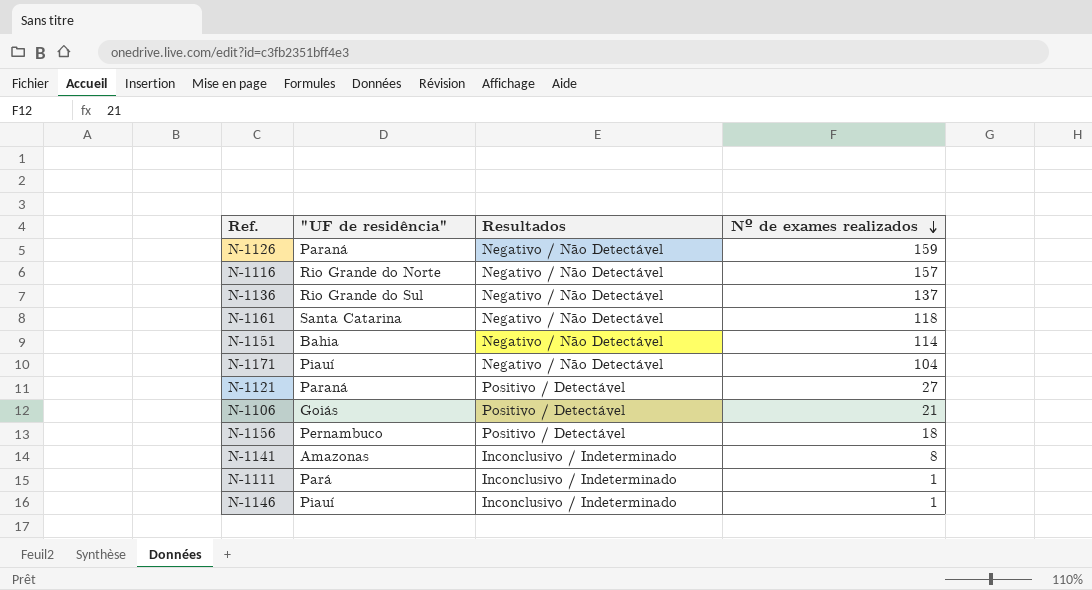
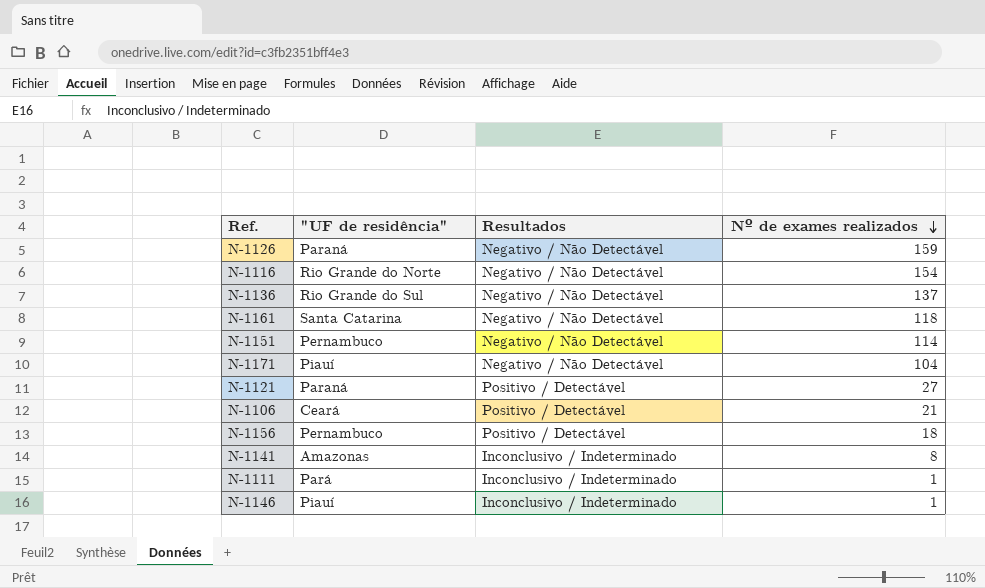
N-1116 | Nº de exames realizados: 157 -> 154
N-1151 | "UF de residência": Bahia -> Pernambuco
N-1106 | "UF de residência": Goiás -> Ceará

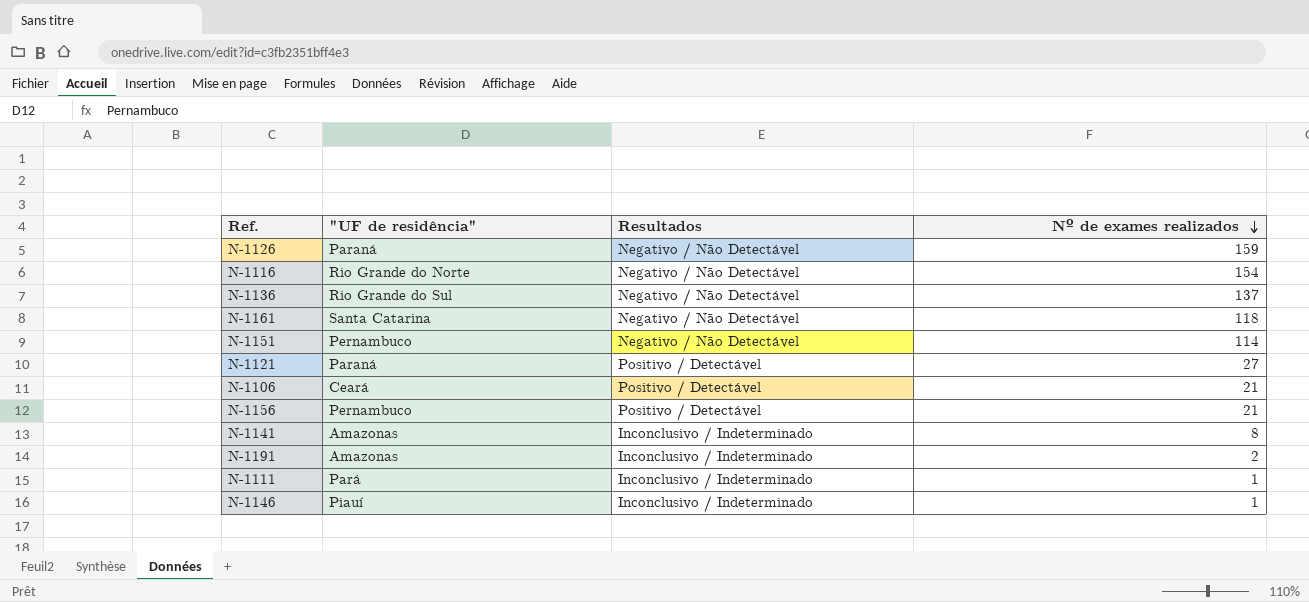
row N-1171: Piauí | Negativo / Não Detectável | 104 -> none
N-1156 | Nº de exames realizados: 18 -> 21
row N-1191: none -> Amazonas | Inconclusivo / Indeterminado | 2

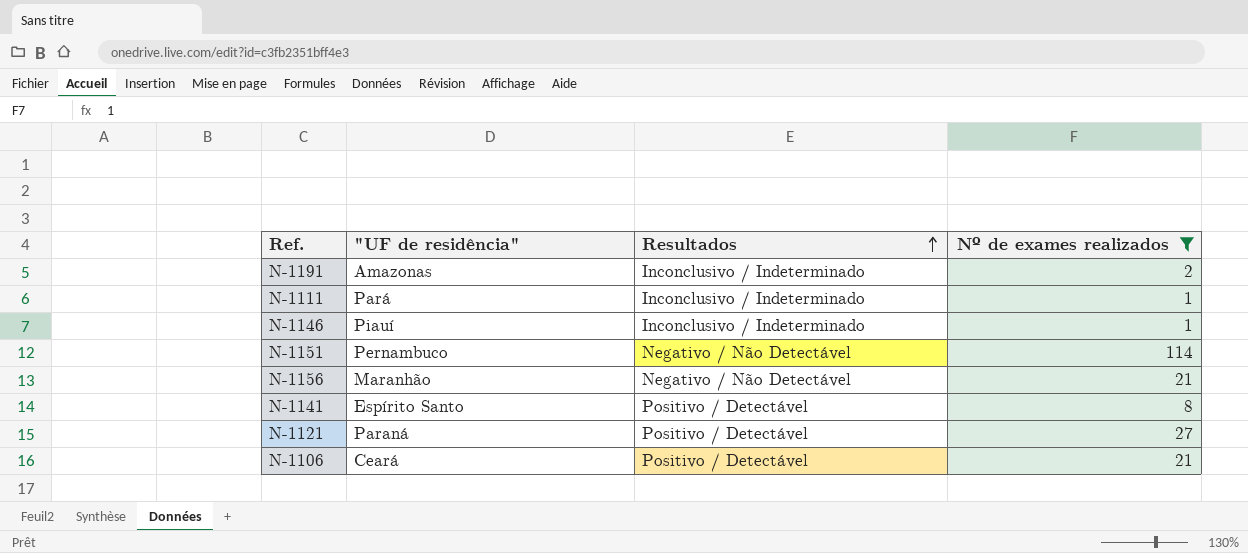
filter: none -> Nº de exames realizados <= 114
row order: Nº de exames realizados descending -> Resultados ascending
N-1156 | "UF de residência": Pernambuco -> Maranhão
N-1156 | Resultados: Positivo / Detectável -> Negativo / Não Detectável
N-1141 | "UF de residência": Amazonas -> Espírito Santo
N-1141 | Resultados: Inconclusivo / Indeterminado -> Positivo / Detectável

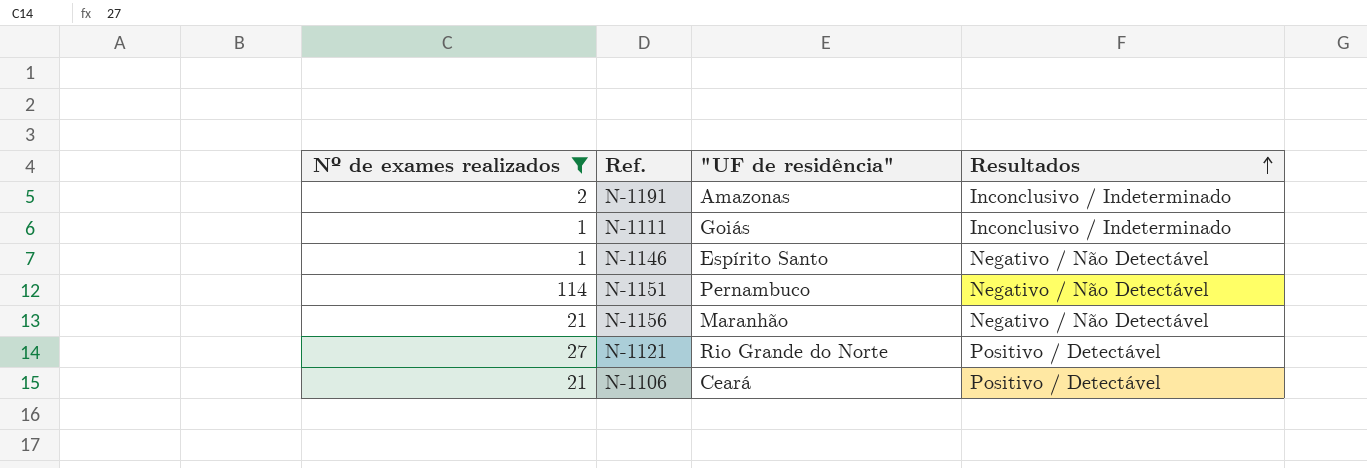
column Nº de exames realizados | position: 4 -> 1
row N-1141: Espírito Santo | Positivo / Detectável | 8 -> none
N-1111 | "UF de residência": Pará -> Goiás
N-1146 | "UF de residência": Piauí -> Espírito Santo
N-1146 | Resultados: Inconclusivo / Indeterminado -> Negativo / Não Detectável
N-1121 | "UF de residência": Paraná -> Rio Grande do Norte

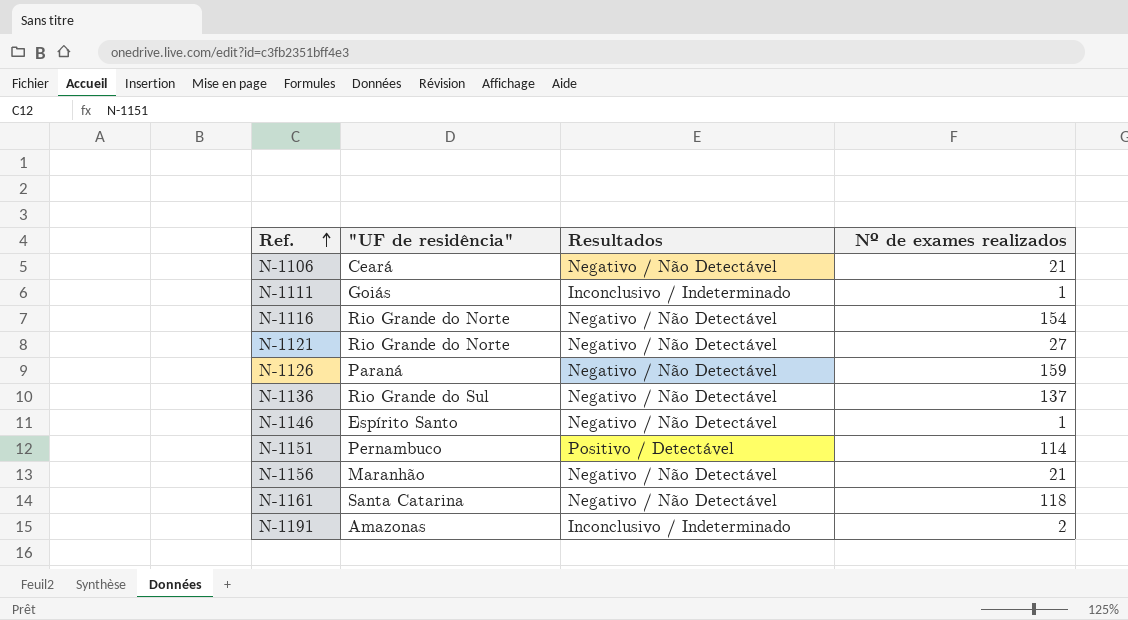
filter: Nº de exames realizados <= 114 -> none
row order: Resultados ascending -> Ref. ascending
column Nº de exames realizados | position: 1 -> 4
N-1106 | Resultados: Positivo / Detectável -> Negativo / Não Detectável
N-1121 | Resultados: Positivo / Detectável -> Negativo / Não Detectável
N-1151 | Resultados: Negativo / Não Detectável -> Positivo / Detectável

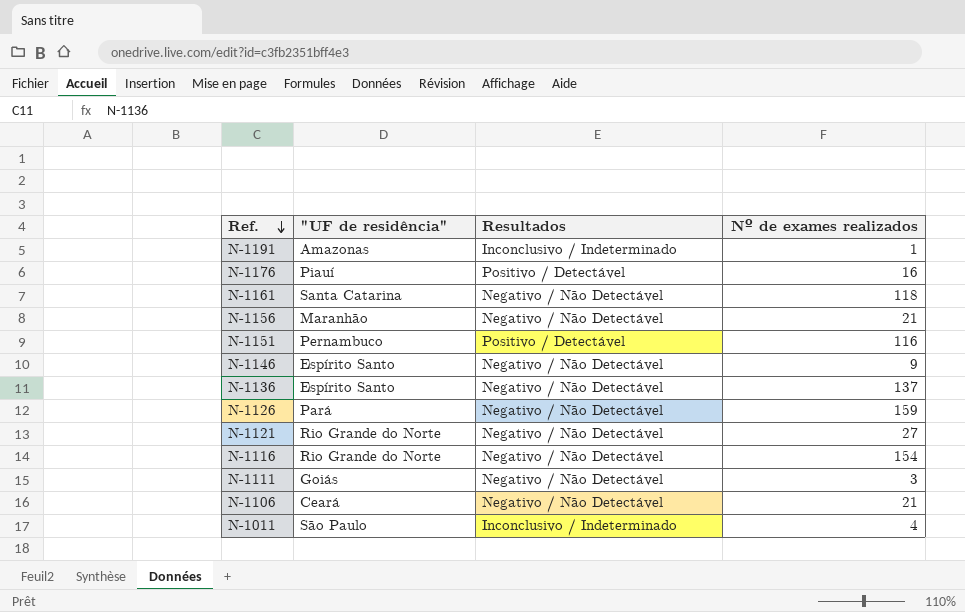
row order: Ref. ascending -> Ref. descending
N-1191 | Nº de exames realizados: 2 -> 1
row N-1176: none -> Piauí | Positivo / Detectável | 16
N-1151 | Nº de exames realizados: 114 -> 116
N-1146 | Nº de exames realizados: 1 -> 9
N-1136 | "UF de residência": Rio Grande do Sul -> Espírito Santo
N-1126 | "UF de residência": Paraná -> Pará
N-1111 | Resultados: Inconclusivo / Indeterminado -> Negativo / Não Detectável
N-1111 | Nº de exames realizados: 1 -> 3
row N-1011: none -> São Paulo | Inconclusivo / Indeterminado | 4

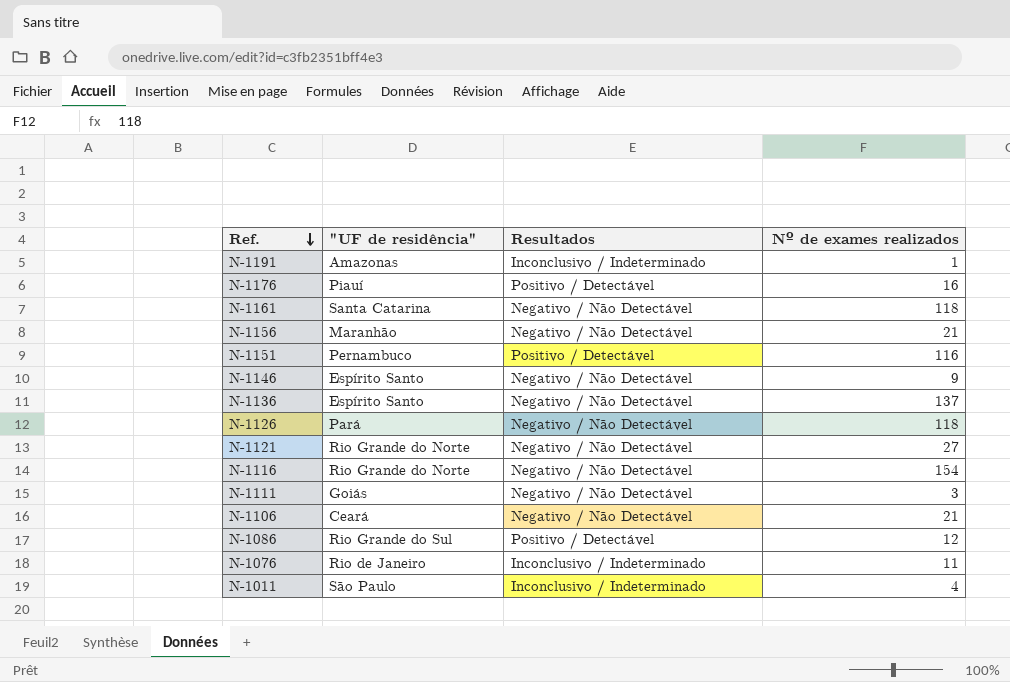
N-1126 | Nº de exames realizados: 159 -> 118
row N-1086: none -> Rio Grande do Sul | Positivo / Detectável | 12
row N-1076: none -> Rio de Janeiro | Inconclusivo / Indeterminado | 11

